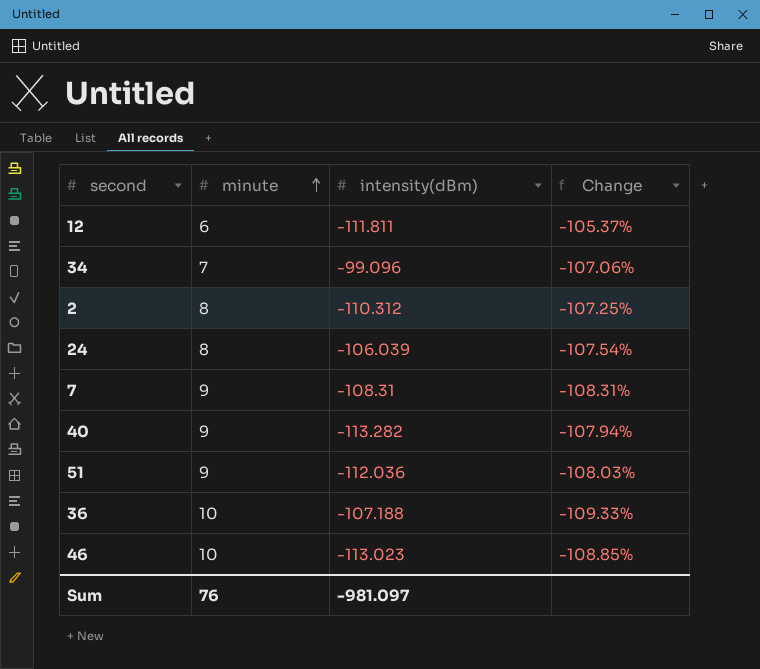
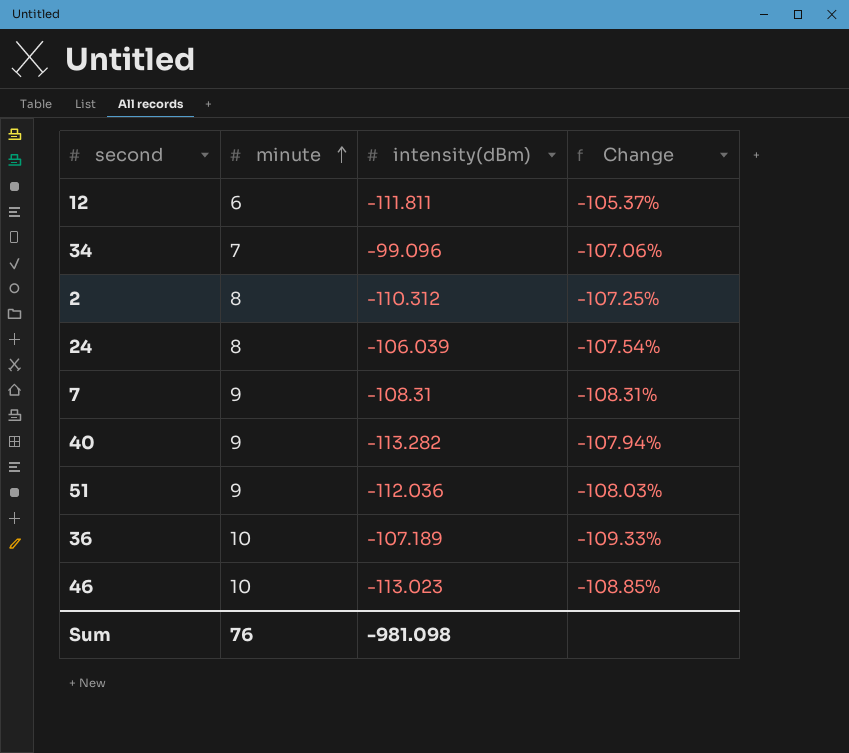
36 | intensity(dBm): -107.188 -> -107.189
Sum | intensity(dBm): -981.097 -> -981.098

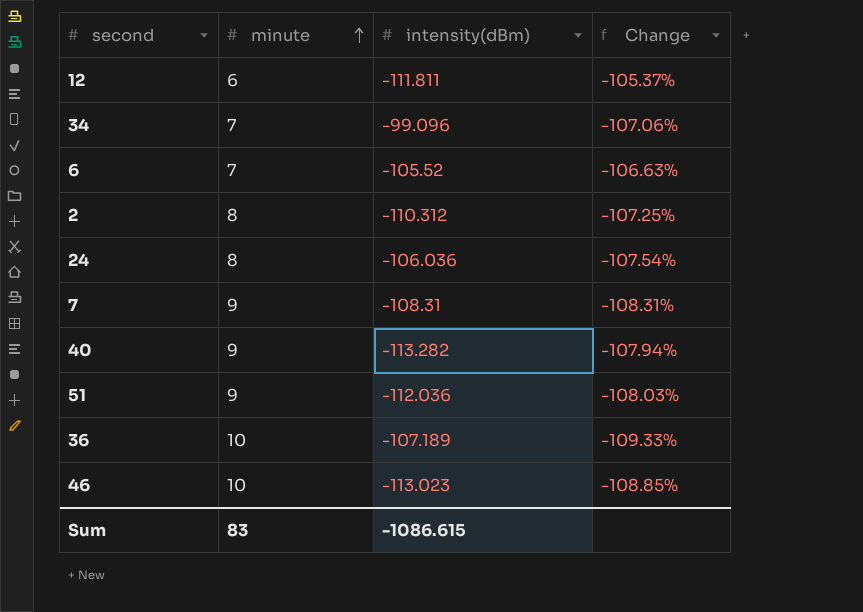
row 6: none -> 7 | -105.52 | -106.63%
24 | intensity(dBm): -106.039 -> -106.036
Sum | minute: 76 -> 83
Sum | intensity(dBm): -981.098 -> -1086.615

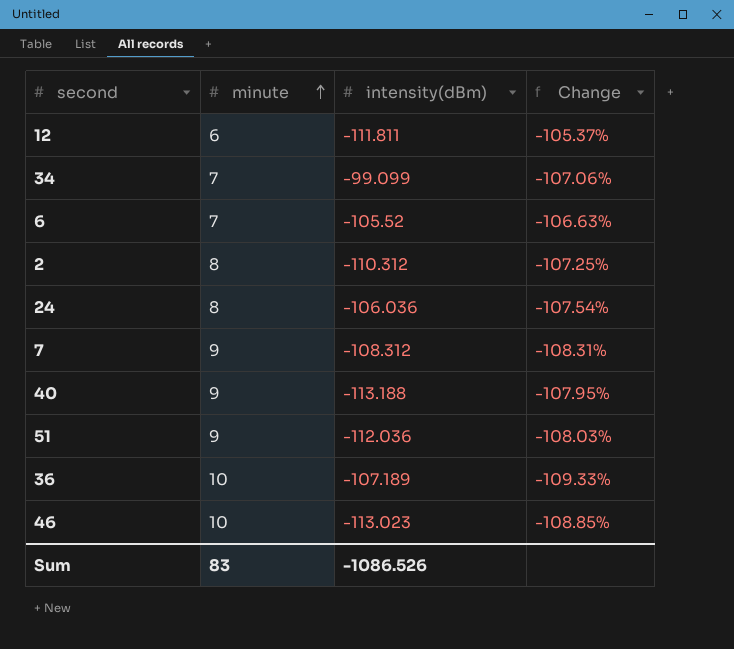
34 | intensity(dBm): -99.096 -> -99.099
7 | intensity(dBm): -108.31 -> -108.312
40 | intensity(dBm): -113.282 -> -113.188
40 | Change: -107.94% -> -107.95%
Sum | intensity(dBm): -1086.615 -> -1086.526

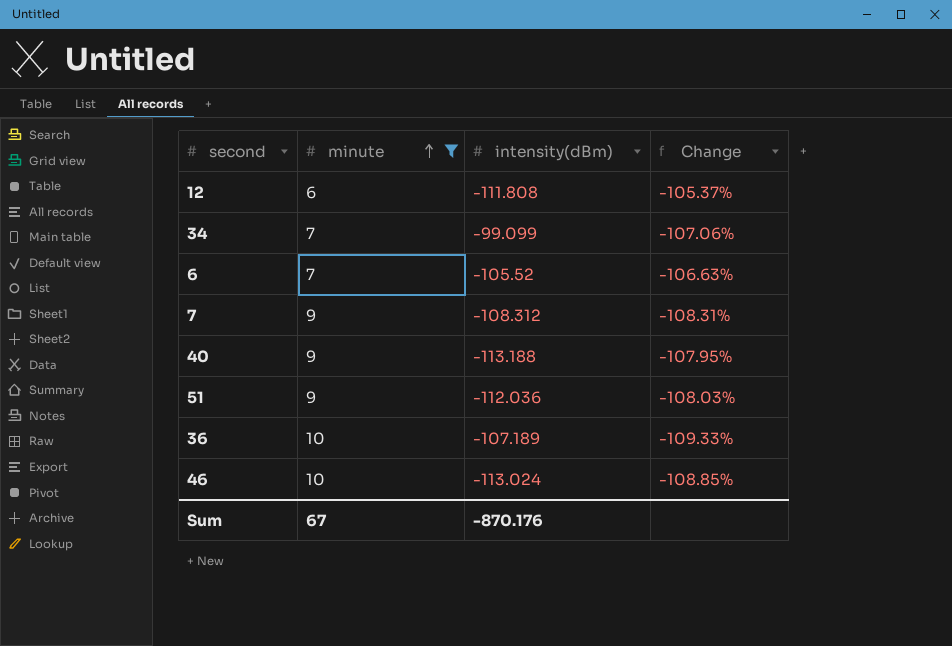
filter: none -> minute != 8
12 | intensity(dBm): -111.811 -> -111.808
46 | intensity(dBm): -113.023 -> -113.024
Sum | minute: 83 -> 67
Sum | intensity(dBm): -1086.526 -> -870.176

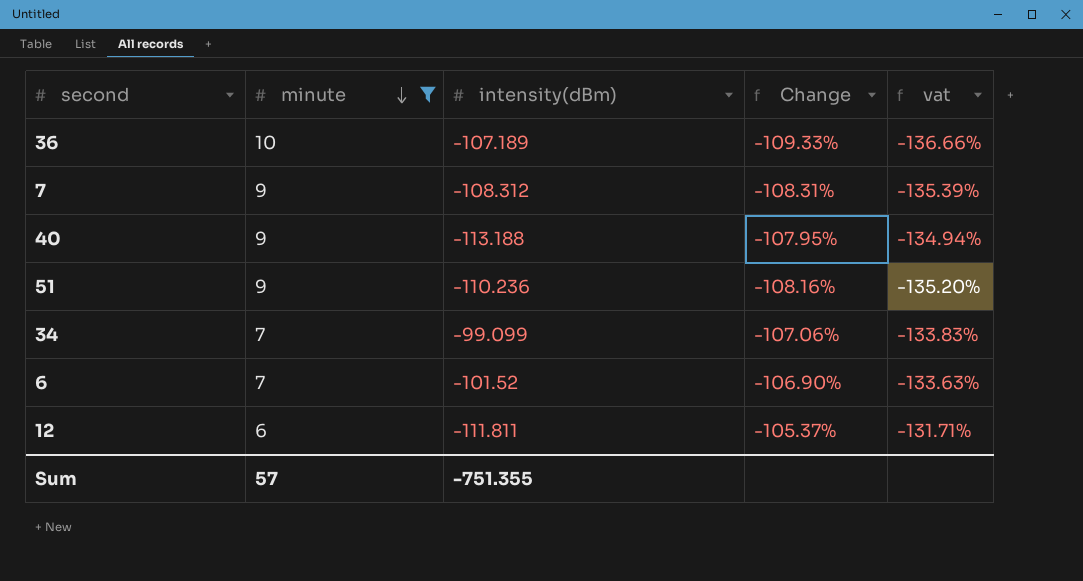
row order: minute ascending -> minute descending
column vat | formula: none -> [Change] * 1.25
row 46: 10 | -113.024 | -108.85% -> none
51 | intensity(dBm): -112.036 -> -110.236
51 | Change: -108.03% -> -108.16%
6 | intensity(dBm): -105.52 -> -101.52
6 | Change: -106.63% -> -106.90%
12 | intensity(dBm): -111.808 -> -111.811
Sum | minute: 67 -> 57
Sum | intensity(dBm): -870.176 -> -751.355

